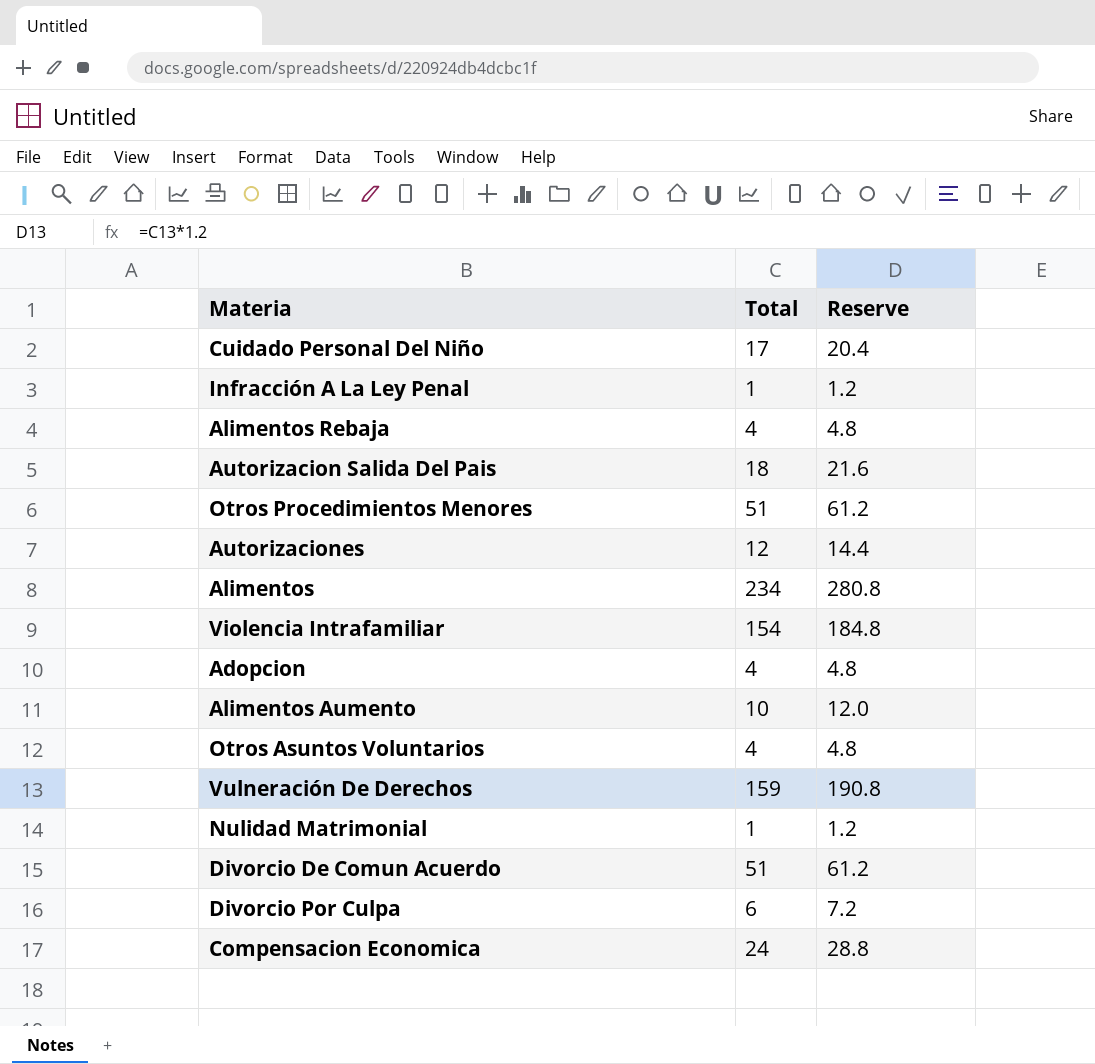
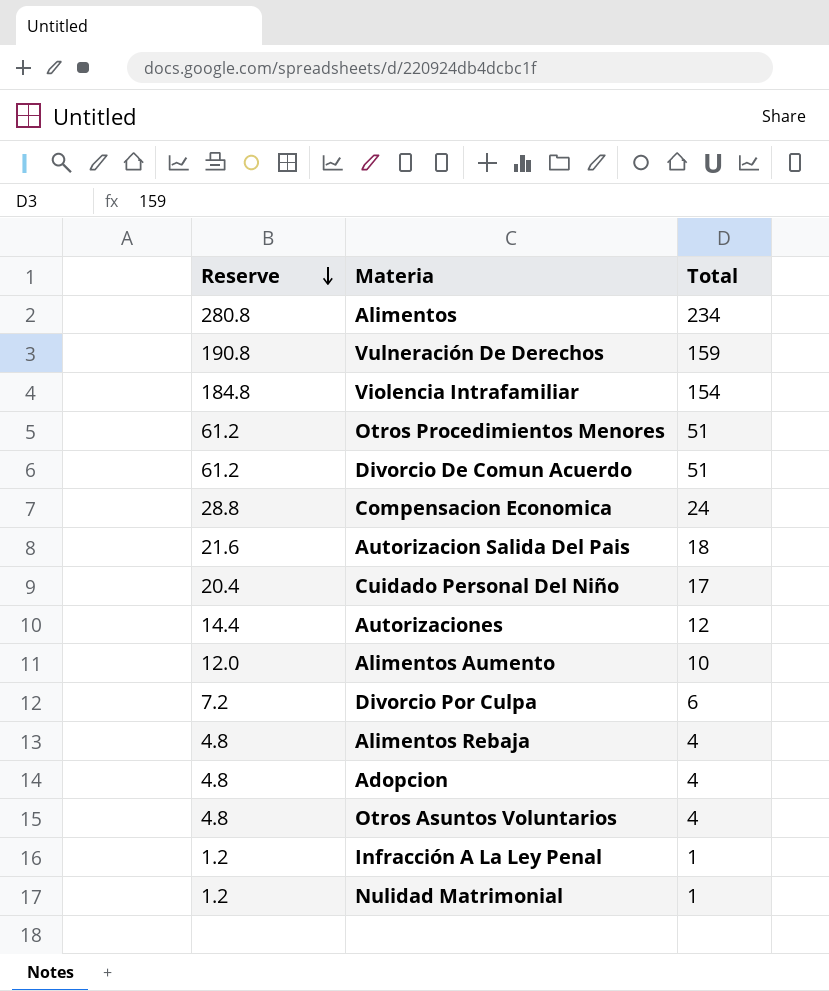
row order: none -> Reserve descending
column Reserve | position: 3 -> 1

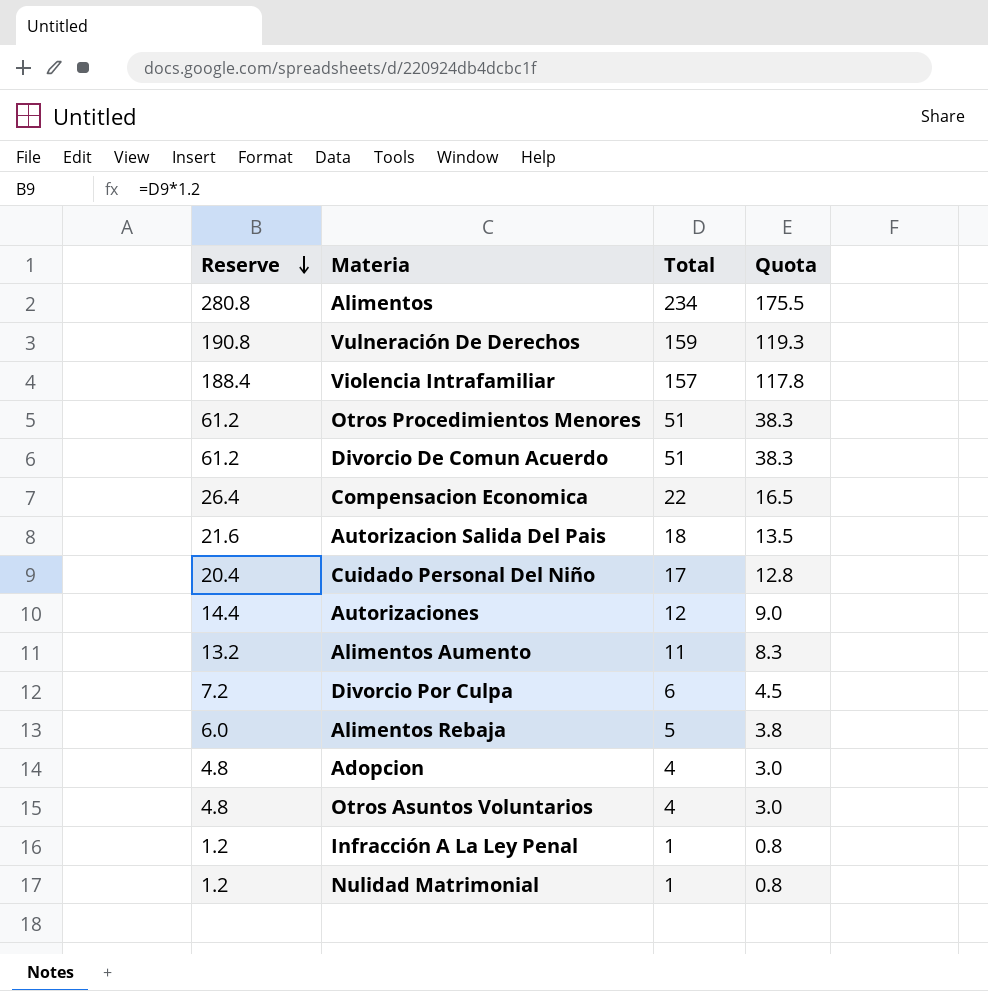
column Quota | formula: none -> [Total] * 0.75
Violencia Intrafamiliar | Reserve: 184.8 -> 188.4
Violencia Intrafamiliar | Total: 154 -> 157
Compensacion Economica | Reserve: 28.8 -> 26.4
Compensacion Economica | Total: 24 -> 22
Alimentos Aumento | Reserve: 12.0 -> 13.2
Alimentos Aumento | Total: 10 -> 11
Alimentos Rebaja | Reserve: 4.8 -> 6.0
Alimentos Rebaja | Total: 4 -> 5

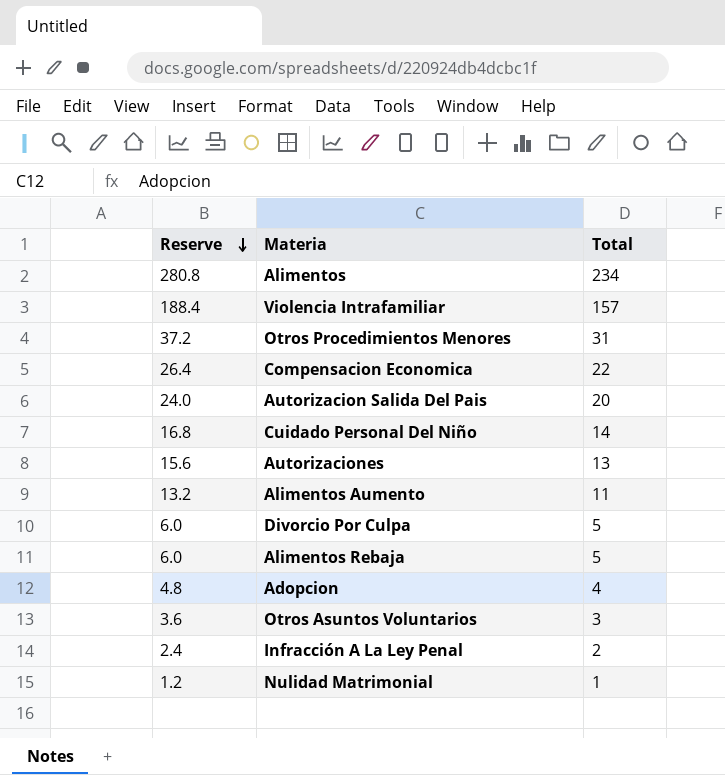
column Quota | formula: [Total] * 0.75 -> none
row Vulneración De Derechos: 190.8 | 159 | 119.3 -> none
row Divorcio De Comun Acuerdo: 61.2 | 51 | 38.3 -> none
Otros Procedimientos Menores | Reserve: 61.2 -> 37.2
Otros Procedimientos Menores | Total: 51 -> 31
Autorizacion Salida Del Pais | Reserve: 21.6 -> 24.0
Autorizacion Salida Del Pais | Total: 18 -> 20
Cuidado Personal Del Niño | Reserve: 20.4 -> 16.8
Cuidado Personal Del Niño | Total: 17 -> 14
Autorizaciones | Reserve: 14.4 -> 15.6
Autorizaciones | Total: 12 -> 13
Divorcio Por Culpa | Reserve: 7.2 -> 6.0
Divorcio Por Culpa | Total: 6 -> 5
Otros Asuntos Voluntarios | Reserve: 4.8 -> 3.6
Otros Asuntos Voluntarios | Total: 4 -> 3
Infracción A La Ley Penal | Reserve: 1.2 -> 2.4
Infracción A La Ley Penal | Total: 1 -> 2

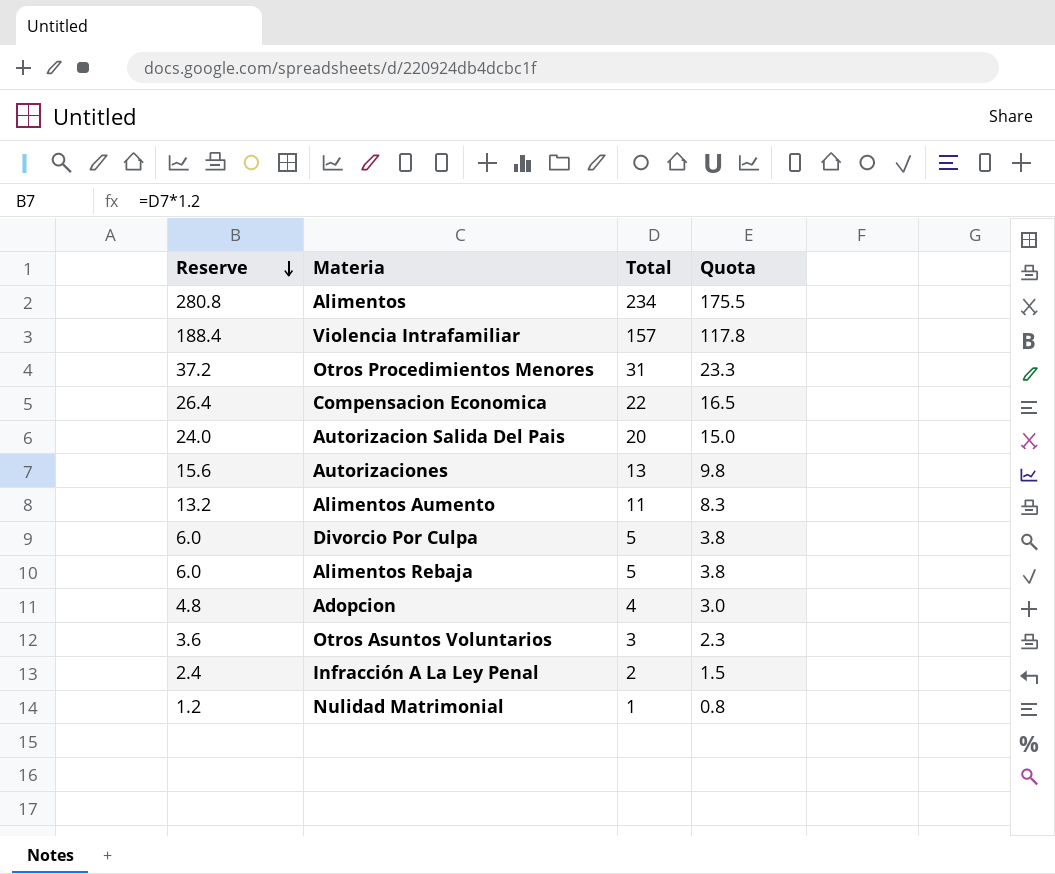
column Quota | formula: none -> [Total] * 0.75
row Cuidado Personal Del Niño: 16.8 | 14 -> none

